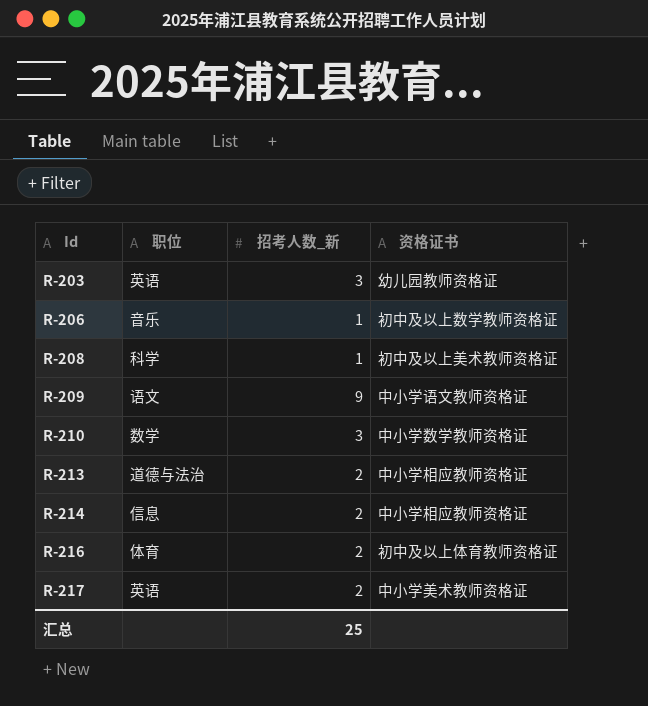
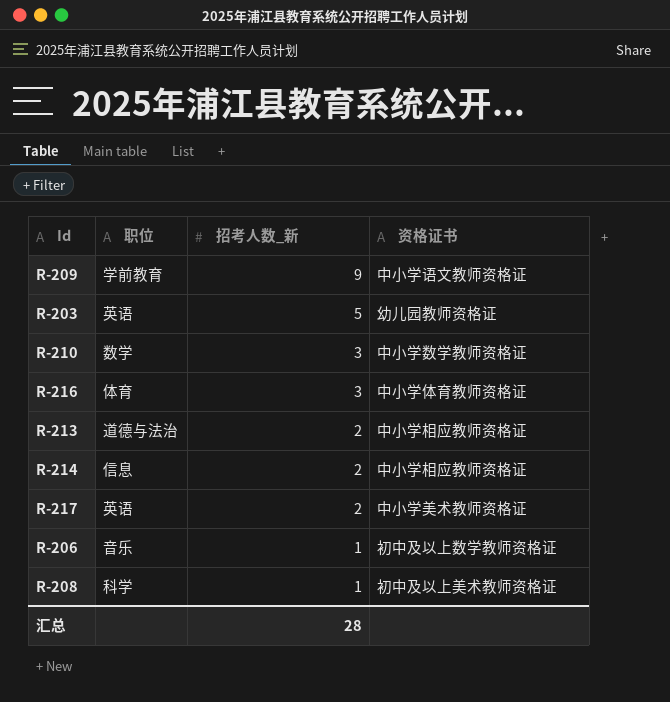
row order: Id ascending -> 招考人数_新 descending
R-209 | 职位: 语文 -> 学前教育
R-203 | 招考人数_新: 3 -> 5
R-216 | 招考人数_新: 2 -> 3
R-216 | 资格证书: 初中及以上体育教师资格证 -> 中小学体育教师资格证
汇总 | 招考人数_新: 25 -> 28

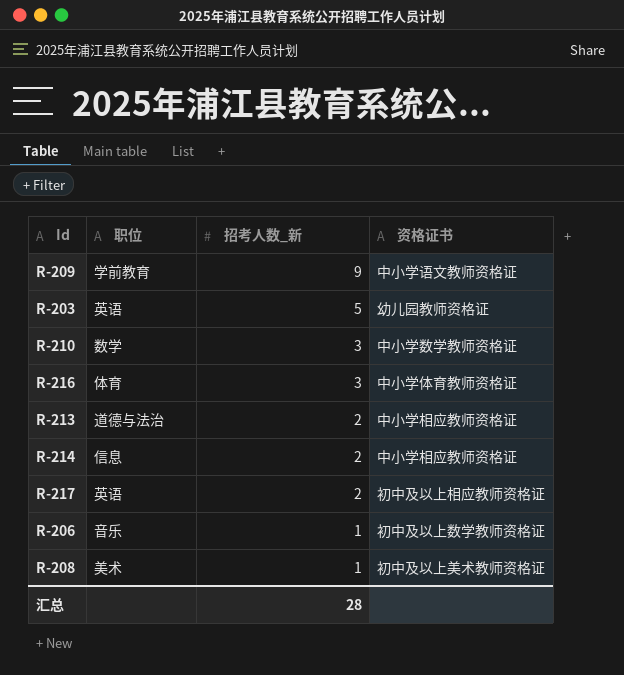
R-217 | 资格证书: 中小学美术教师资格证 -> 初中及以上相应教师资格证
R-208 | 职位: 科学 -> 美术

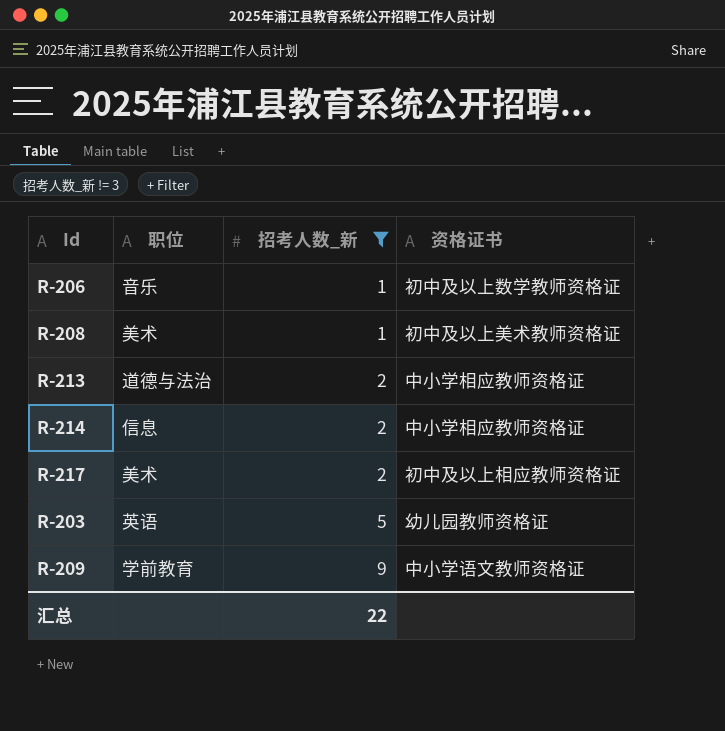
filter: none -> 招考人数_新 != 3
row order: 招考人数_新 descending -> 招考人数_新 ascending
R-217 | 职位: 英语 -> 美术
汇总 | 招考人数_新: 28 -> 22

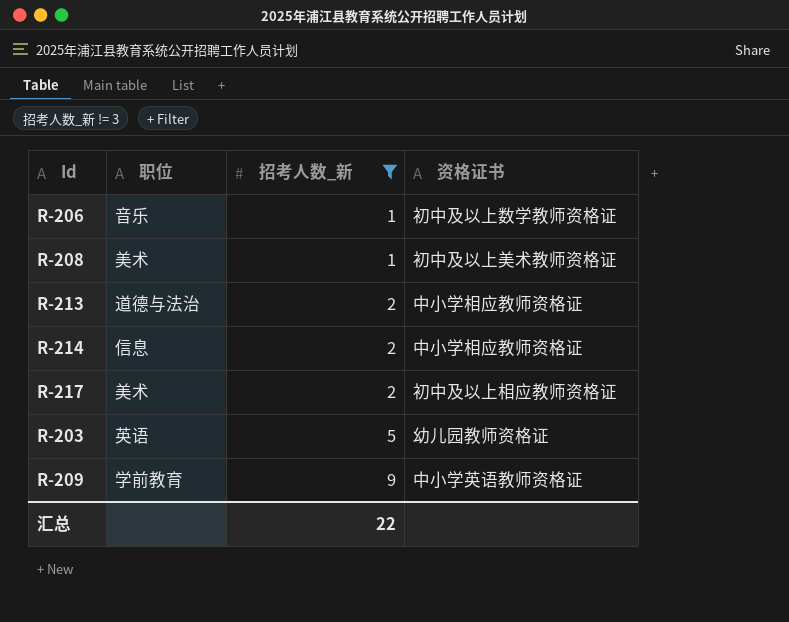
R-209 | 资格证书: 中小学语文教师资格证 -> 中小学英语教师资格证

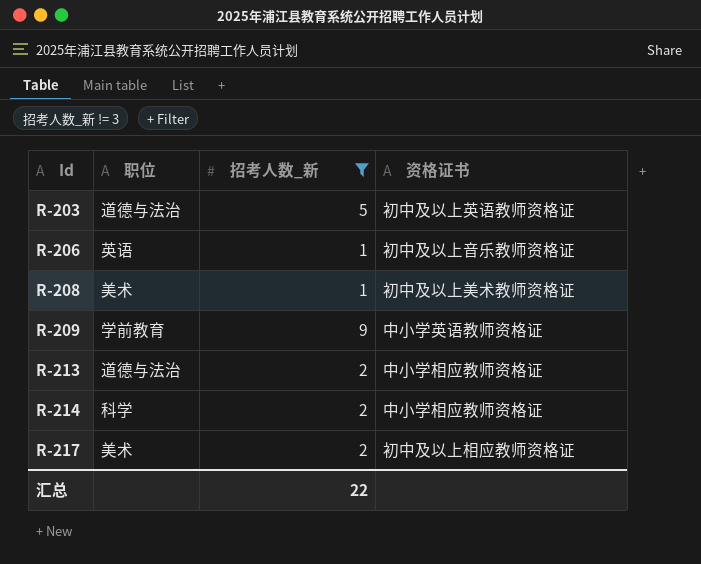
row order: 招考人数_新 ascending -> Id ascending
R-203 | 职位: 英语 -> 道德与法治
R-203 | 资格证书: 幼儿园教师资格证 -> 初中及以上英语教师资格证
R-206 | 职位: 音乐 -> 英语
R-206 | 资格证书: 初中及以上数学教师资格证 -> 初中及以上音乐教师资格证
R-214 | 职位: 信息 -> 科学

